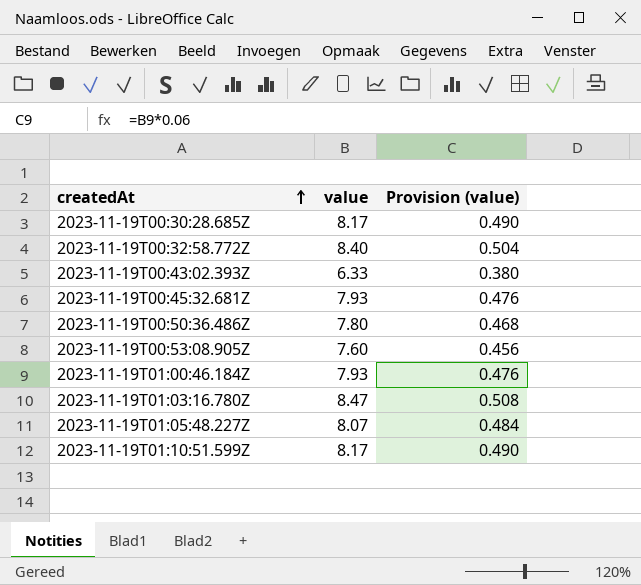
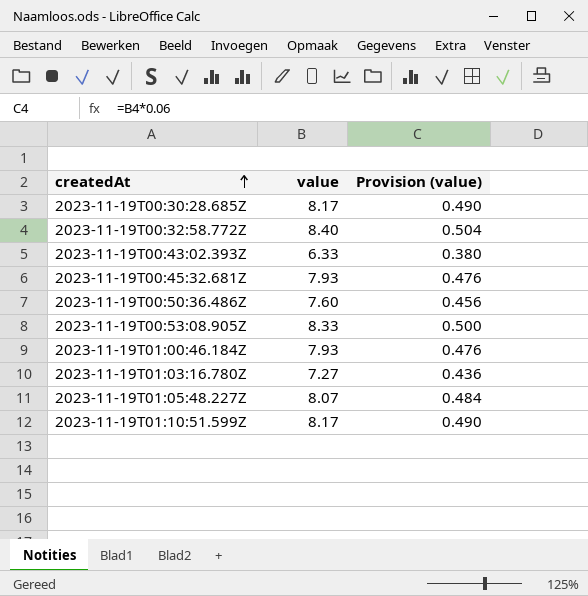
2023-11-19T00:50:36.486Z | value: 7.80 -> 7.60
2023-11-19T00:50:36.486Z | Provision (value): 0.468 -> 0.456
2023-11-19T00:53:08.905Z | value: 7.60 -> 8.33
2023-11-19T00:53:08.905Z | Provision (value): 0.456 -> 0.500
2023-11-19T01:03:16.780Z | value: 8.47 -> 7.27
2023-11-19T01:03:16.780Z | Provision (value): 0.508 -> 0.436

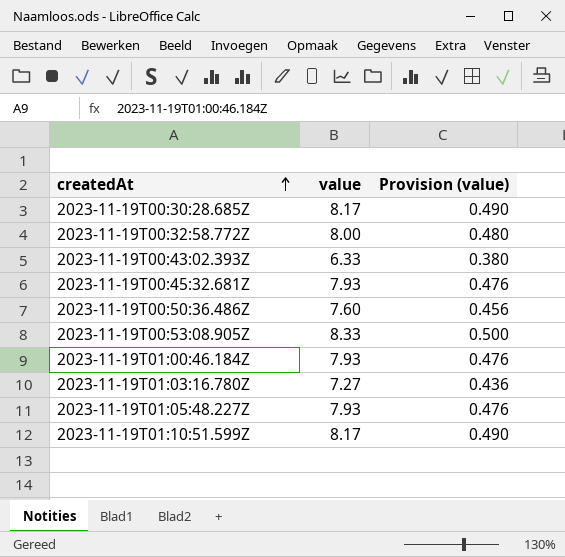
2023-11-19T00:32:58.772Z | value: 8.40 -> 8.00
2023-11-19T00:32:58.772Z | Provision (value): 0.504 -> 0.480
2023-11-19T01:05:48.227Z | value: 8.07 -> 7.93
2023-11-19T01:05:48.227Z | Provision (value): 0.484 -> 0.476

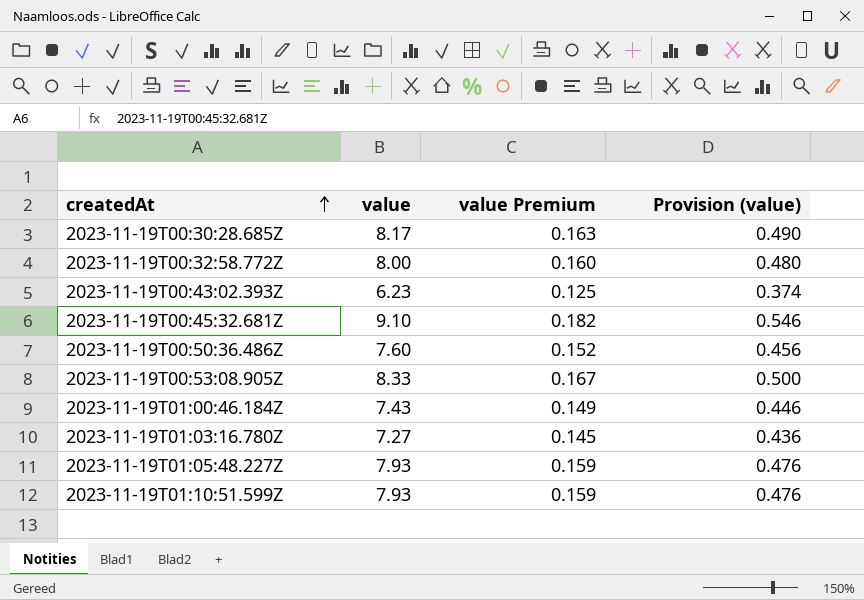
column value Premium | formula: none -> [value] * 0.02
2023-11-19T00:43:02.393Z | value: 6.33 -> 6.23
2023-11-19T00:43:02.393Z | Provision (value): 0.380 -> 0.374
2023-11-19T00:45:32.681Z | value: 7.93 -> 9.10
2023-11-19T00:45:32.681Z | Provision (value): 0.476 -> 0.546
2023-11-19T01:00:46.184Z | value: 7.93 -> 7.43
2023-11-19T01:00:46.184Z | Provision (value): 0.476 -> 0.446
2023-11-19T01:10:51.599Z | value: 8.17 -> 7.93
2023-11-19T01:10:51.599Z | Provision (value): 0.490 -> 0.476

